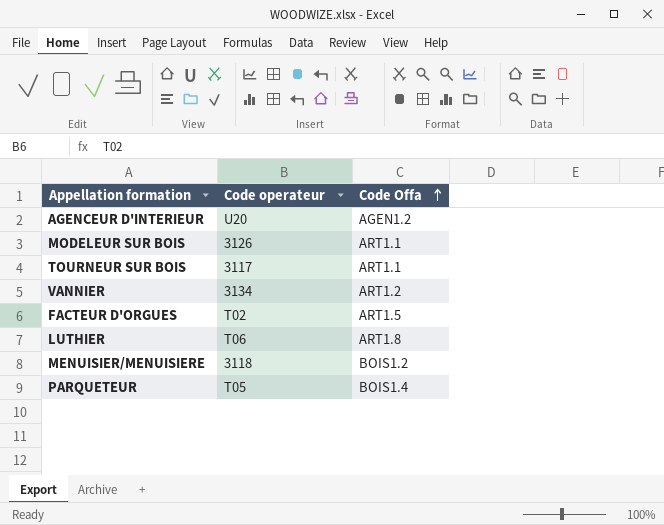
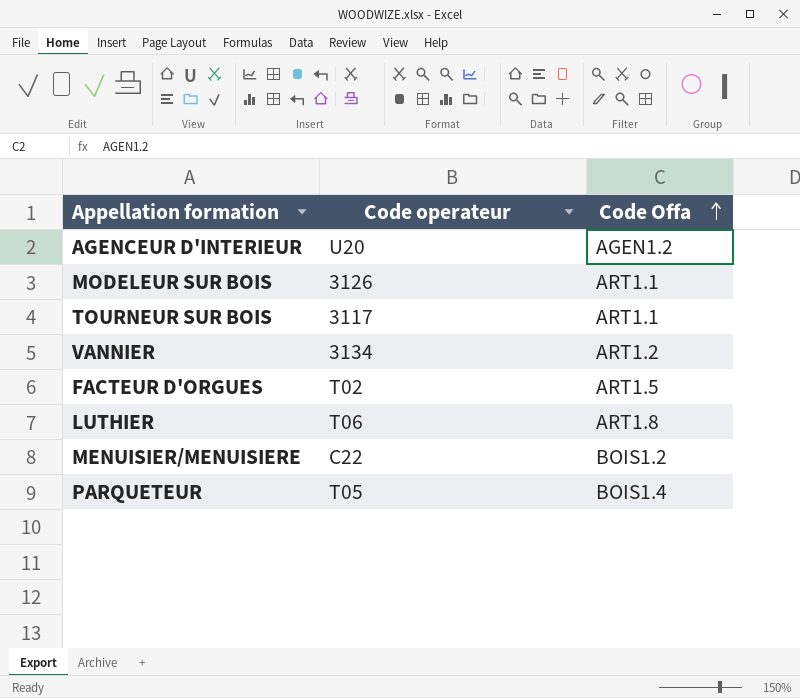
MENUISIER/MENUISIERE | Code operateur: 3118 -> C22

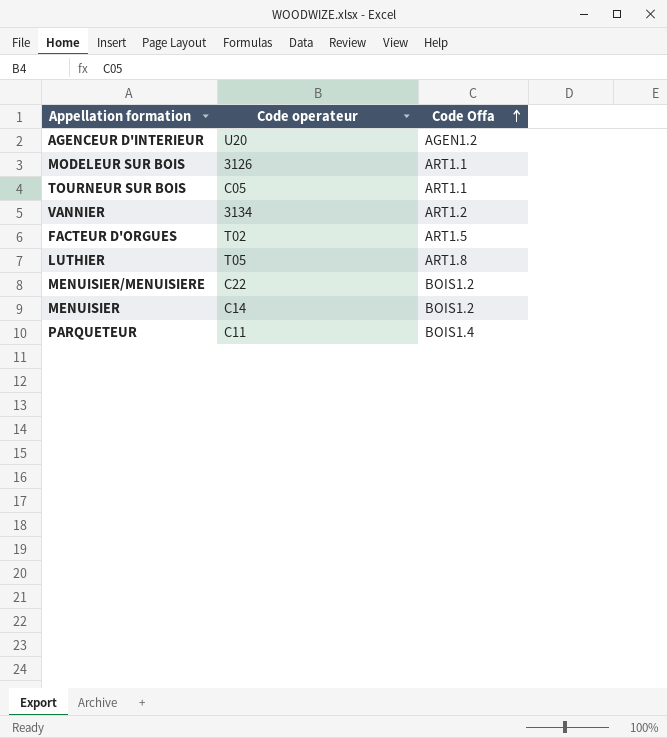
TOURNEUR SUR BOIS | Code operateur: 3117 -> C05
LUTHIER | Code operateur: T06 -> T05
row MENUISIER: none -> C14 | BOIS1.2
PARQUETEUR | Code operateur: T05 -> C11

